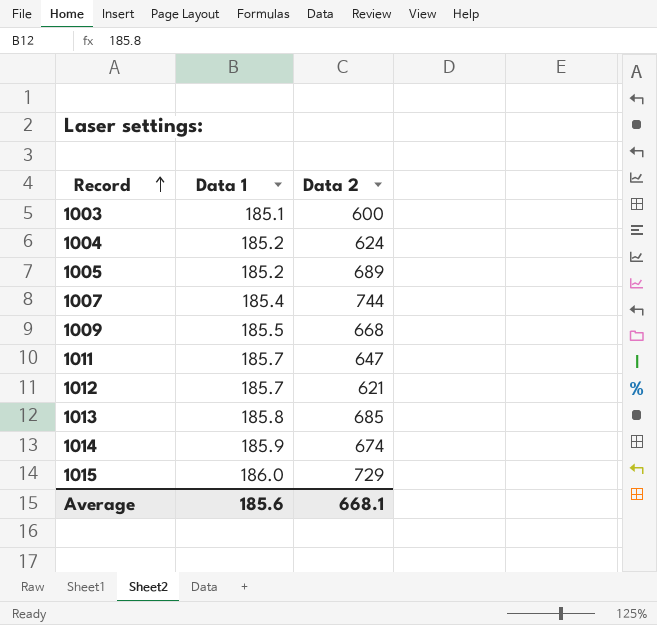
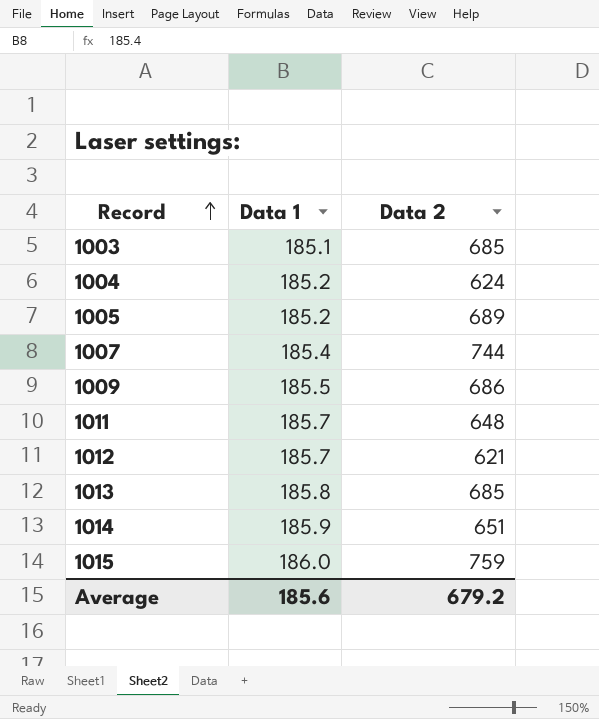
1003 | Data 2: 600 -> 685
1009 | Data 2: 668 -> 686
1011 | Data 2: 647 -> 648
1014 | Data 2: 674 -> 651
1015 | Data 2: 729 -> 759
Average | Data 2: 668.1 -> 679.2

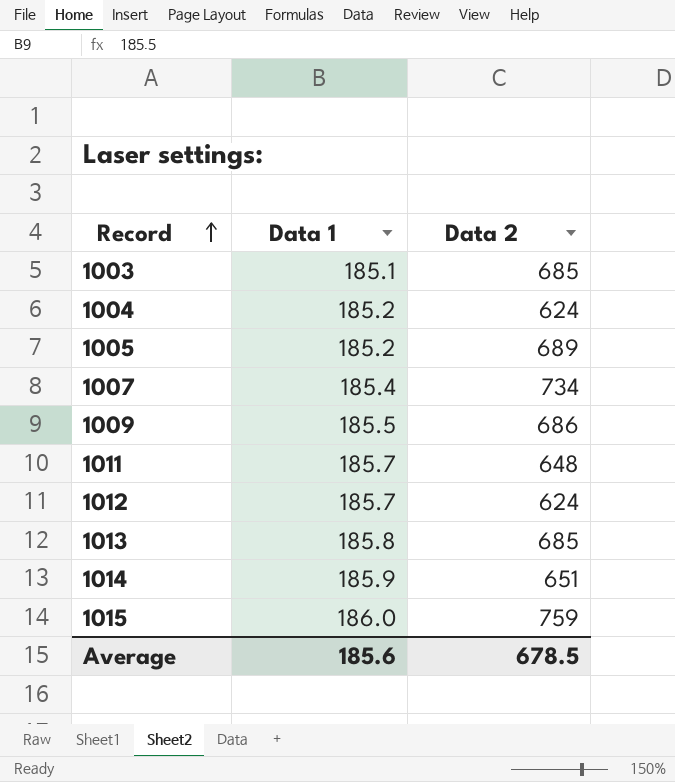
1007 | Data 2: 744 -> 734
1012 | Data 2: 621 -> 624
Average | Data 2: 679.2 -> 678.5

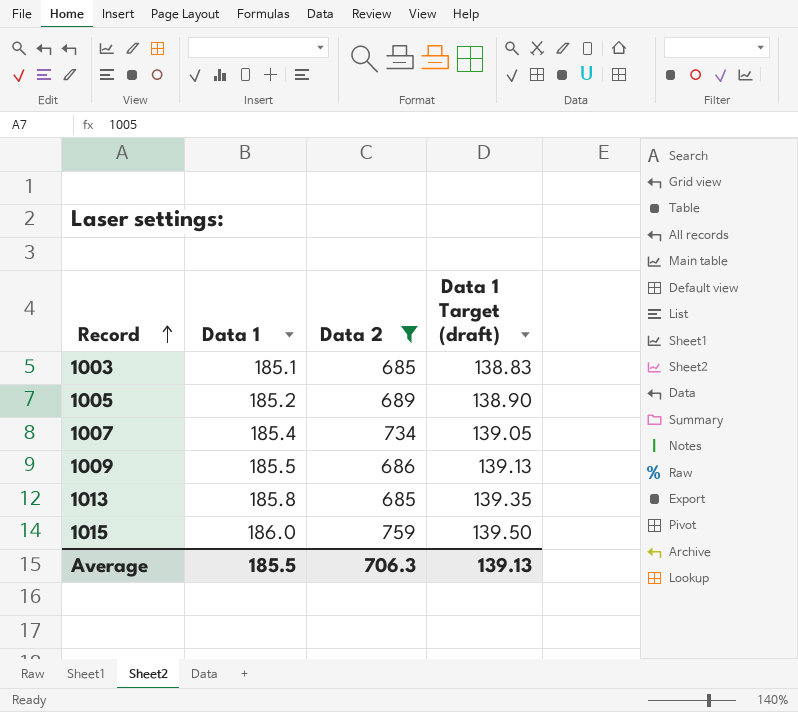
filter: none -> Data 2 >= 685
column Data 1 Target (draft) | formula: none -> [Data 1] * 0.75
Average | Data 1: 185.6 -> 185.5
Average | Data 2: 678.5 -> 706.3

